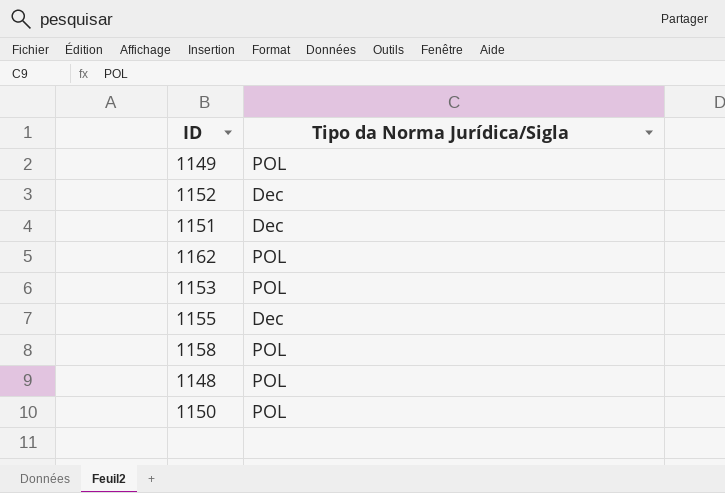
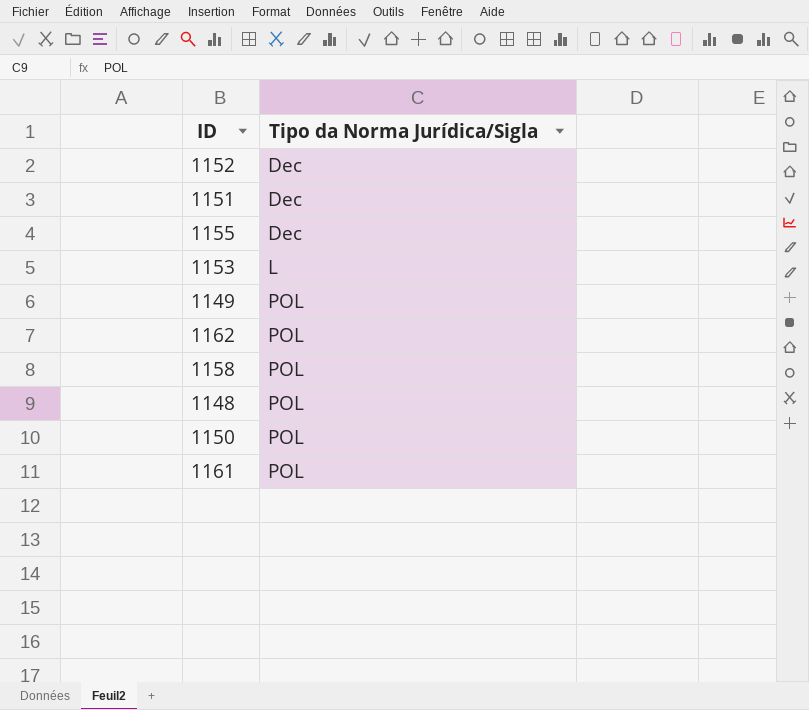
row order: none -> Tipo da Norma Jurídica/Sigla ascending
1153 | Tipo da Norma Jurídica/Sigla: POL -> L
row 1161: none -> POL

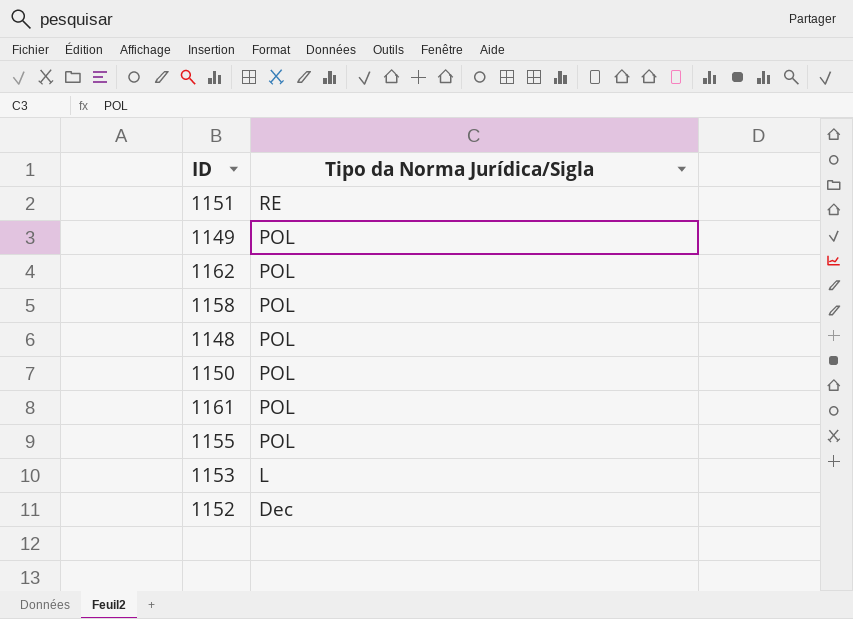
row order: Tipo da Norma Jurídica/Sigla ascending -> Tipo da Norma Jurídica/Sigla descending
1151 | Tipo da Norma Jurídica/Sigla: Dec -> RE
1155 | Tipo da Norma Jurídica/Sigla: Dec -> POL

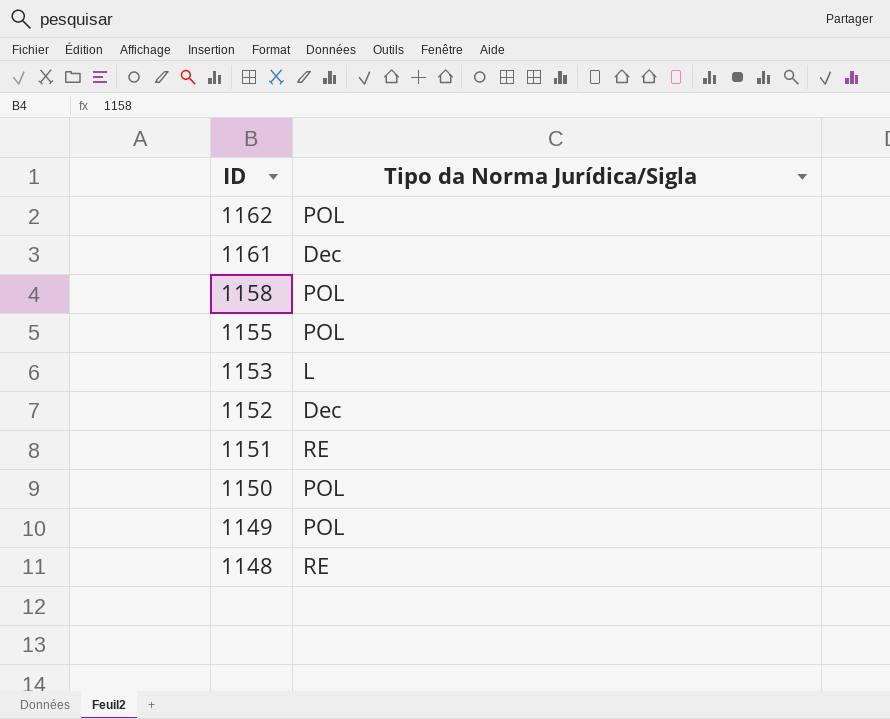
row order: Tipo da Norma Jurídica/Sigla descending -> ID descending
1161 | Tipo da Norma Jurídica/Sigla: POL -> Dec
1148 | Tipo da Norma Jurídica/Sigla: POL -> RE

